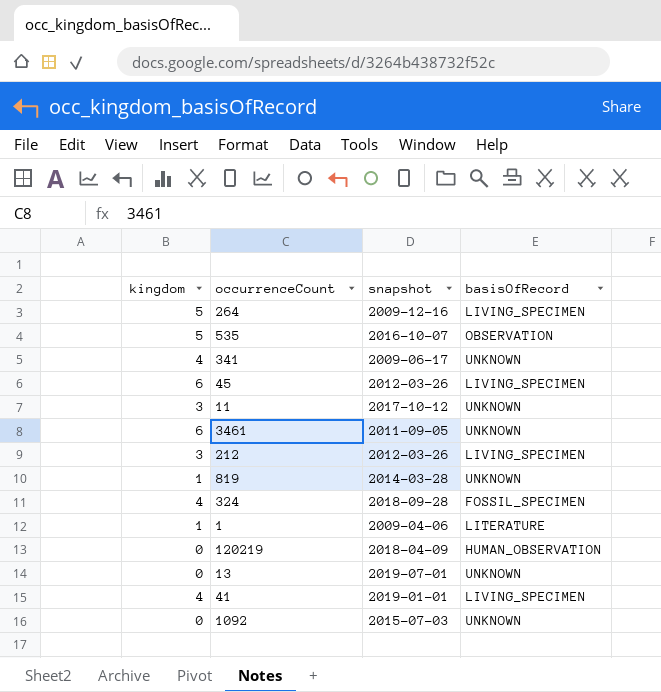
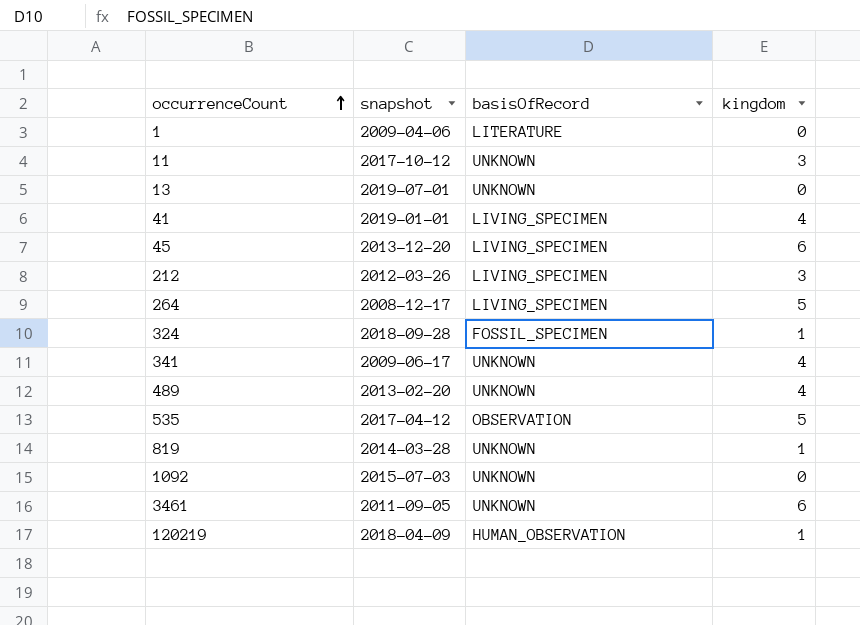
row order: none -> occurrenceCount ascending
column kingdom | position: 1 -> 4
1 | kingdom: 1 -> 0
45 | snapshot: 2012-03-26 -> 2013-12-20
264 | snapshot: 2009-12-16 -> 2008-12-17
324 | kingdom: 4 -> 1
row 489: none -> 2013-02-20 | UNKNOWN | 4
535 | snapshot: 2016-10-07 -> 2017-04-12
120219 | kingdom: 0 -> 1

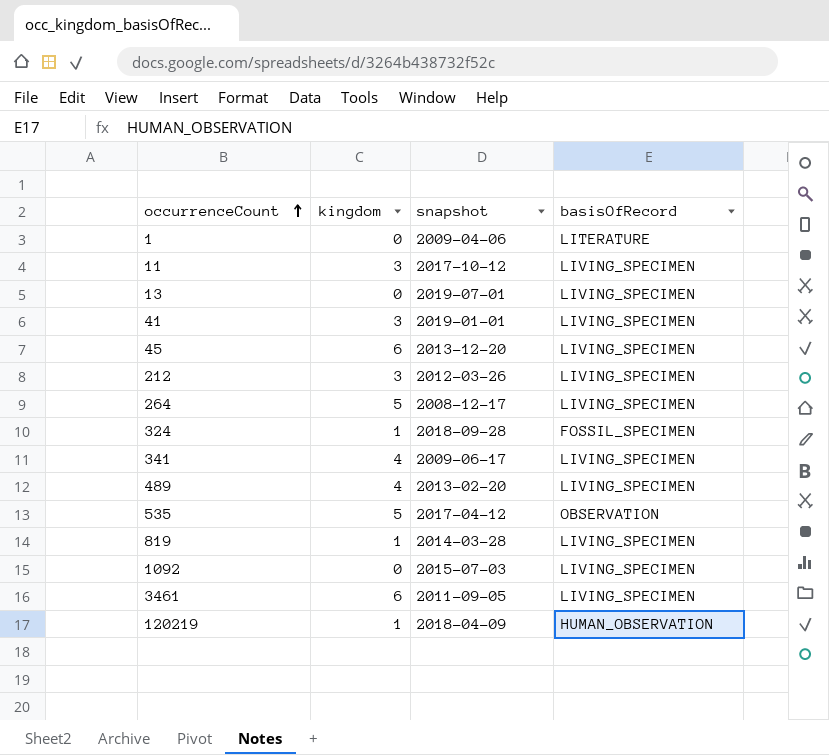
column kingdom | position: 4 -> 2
11 | basisOfRecord: UNKNOWN -> LIVING_SPECIMEN
13 | basisOfRecord: UNKNOWN -> LIVING_SPECIMEN
41 | kingdom: 4 -> 3
341 | basisOfRecord: UNKNOWN -> LIVING_SPECIMEN
489 | basisOfRecord: UNKNOWN -> LIVING_SPECIMEN
819 | basisOfRecord: UNKNOWN -> LIVING_SPECIMEN
1092 | basisOfRecord: UNKNOWN -> LIVING_SPECIMEN
3461 | basisOfRecord: UNKNOWN -> LIVING_SPECIMEN

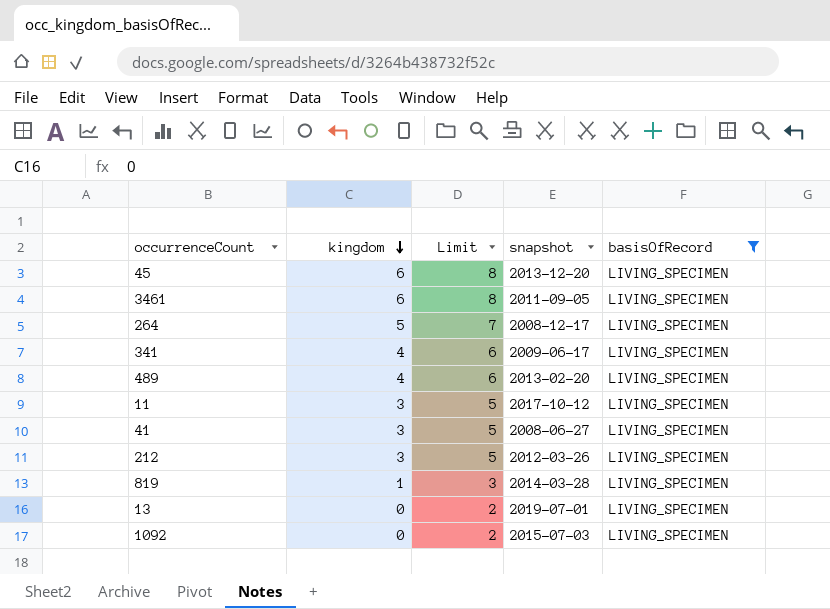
filter: none -> basisOfRecord = LIVING_SPECIMEN
row order: occurrenceCount ascending -> kingdom descending
column Limit | formula: none -> [kingdom] + 2
41 | snapshot: 2019-01-01 -> 2008-06-27

